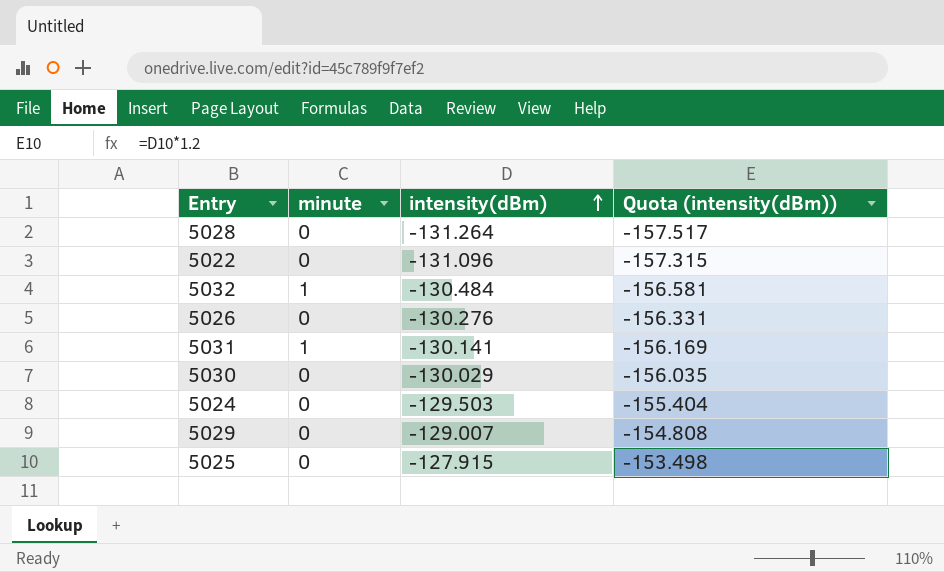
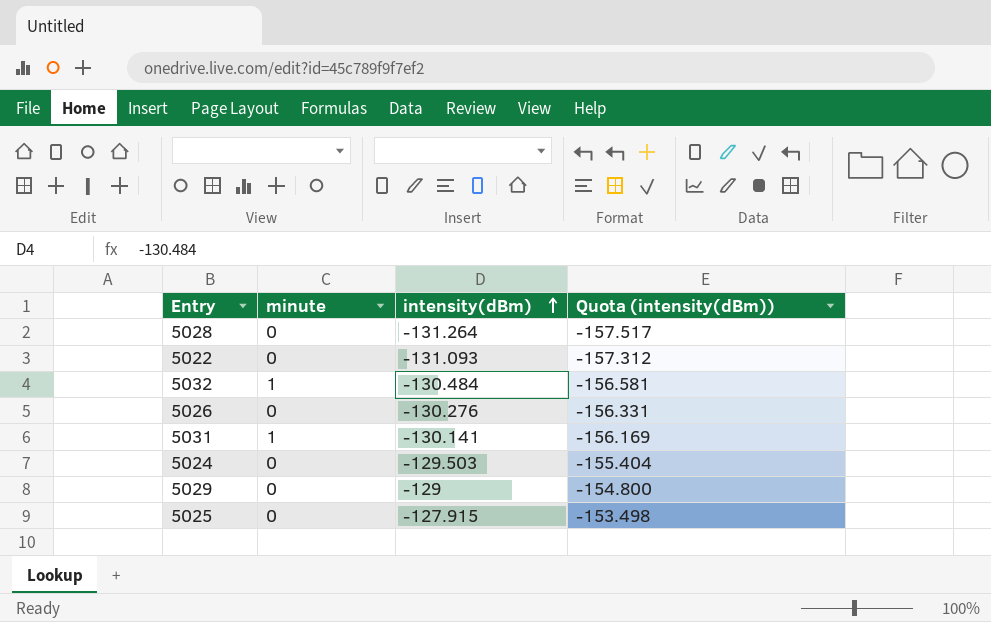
row 5030: 0 | -130.029 | -156.035 -> none
5022 | intensity(dBm): -131.096 -> -131.093
5022 | Quota (intensity(dBm)): -157.315 -> -157.312
5029 | intensity(dBm): -129.007 -> -129
5029 | Quota (intensity(dBm)): -154.808 -> -154.800

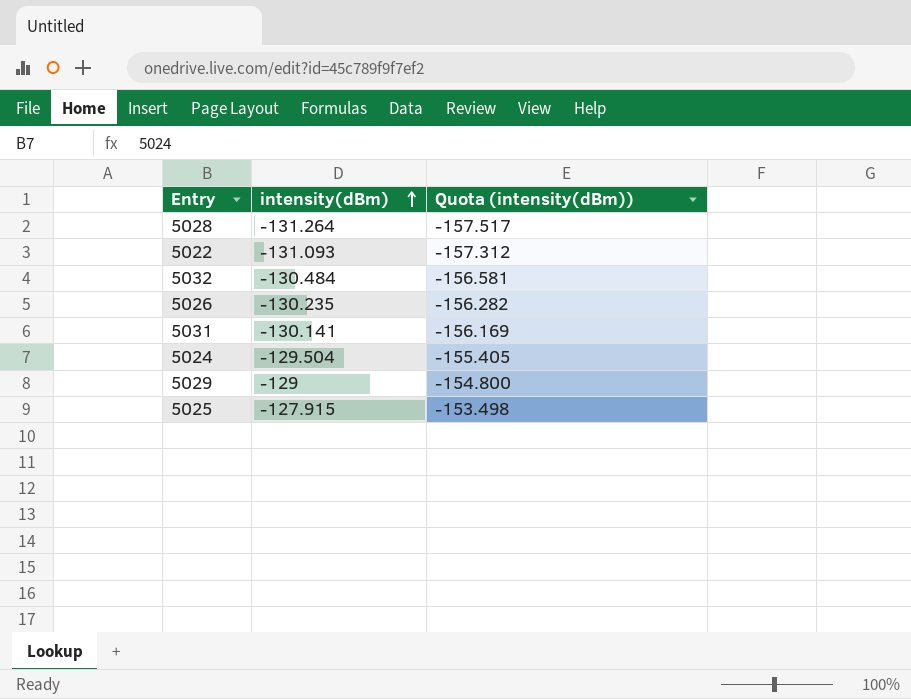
column minute | position: 2 -> none
5026 | intensity(dBm): -130.276 -> -130.235
5026 | Quota (intensity(dBm)): -156.331 -> -156.282
5024 | intensity(dBm): -129.503 -> -129.504
5024 | Quota (intensity(dBm)): -155.404 -> -155.405

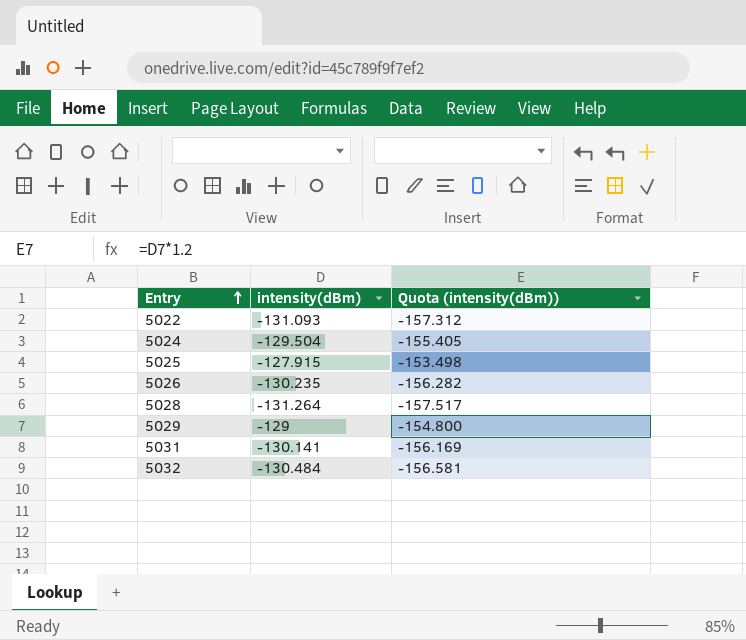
row order: intensity(dBm) ascending -> Entry ascending

